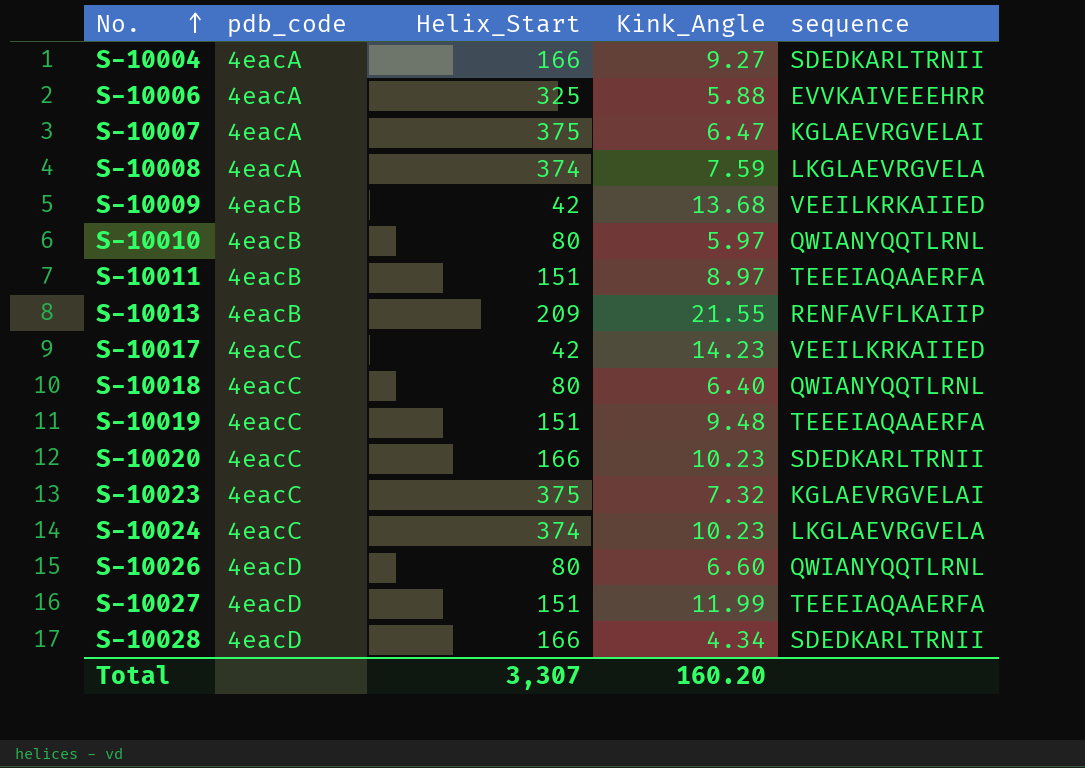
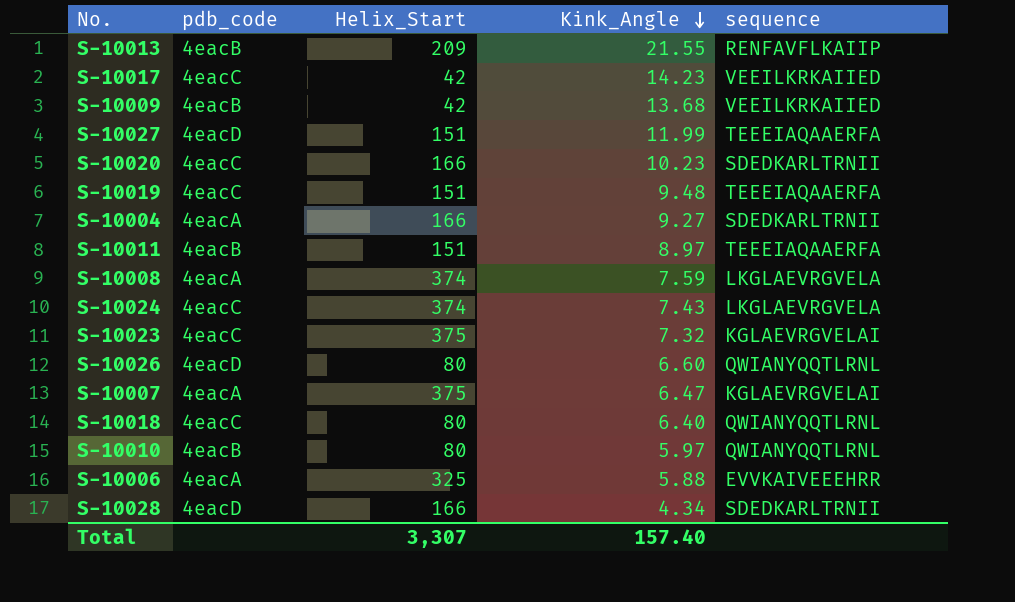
row order: No. ascending -> Kink_Angle descending
S-10024 | Kink_Angle: 10.23 -> 7.43
Total | Kink_Angle: 160.20 -> 157.40

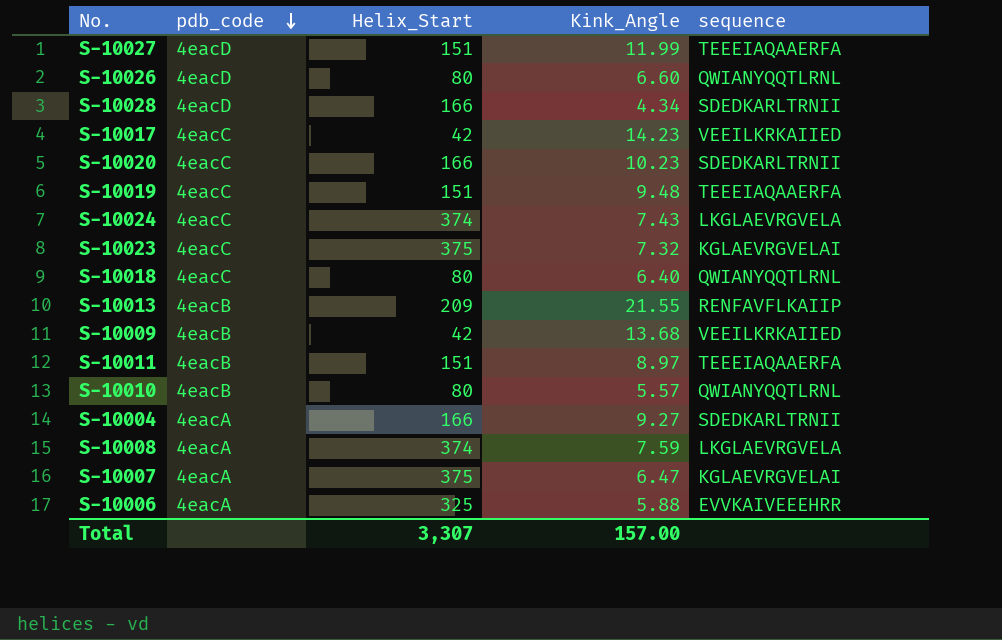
row order: Kink_Angle descending -> pdb_code descending
S-10010 | Kink_Angle: 5.97 -> 5.57
Total | Kink_Angle: 157.40 -> 157.00

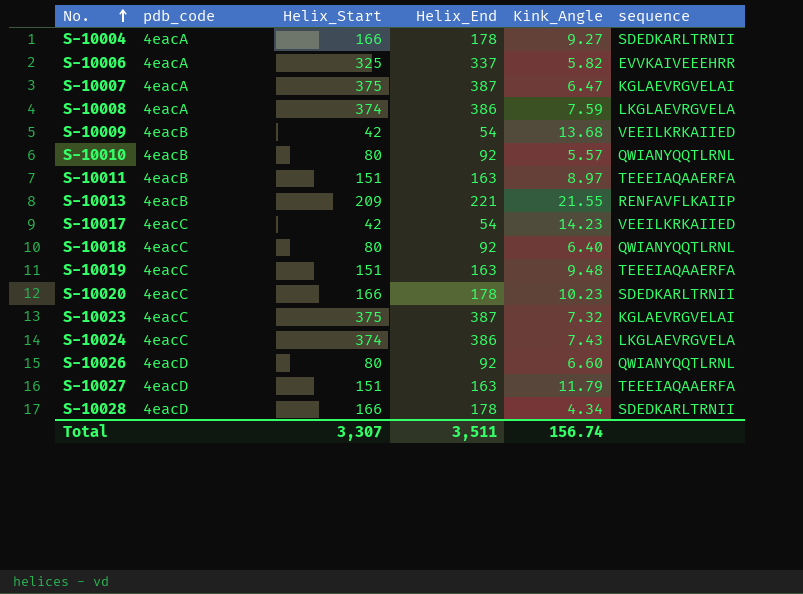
row order: pdb_code descending -> No. ascending
column Helix_End | position: none -> 4
S-10006 | Kink_Angle: 5.88 -> 5.82
S-10027 | Kink_Angle: 11.99 -> 11.79
Total | Kink_Angle: 157.00 -> 156.74

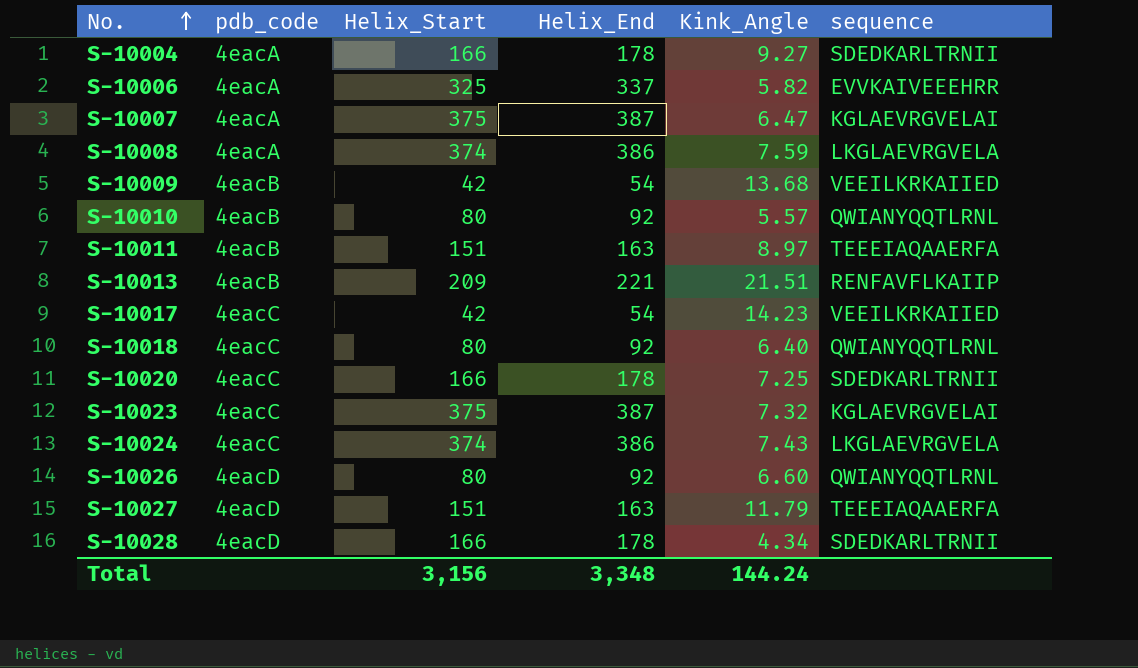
row S-10019: 4eacC | 151 | 163 | 9.48 | TEEEIAQAAERFA -> none
S-10013 | Kink_Angle: 21.55 -> 21.51
S-10020 | Kink_Angle: 10.23 -> 7.25
Total | Helix_Start: 3,307 -> 3,156
Total | Helix_End: 3,511 -> 3,348
Total | Kink_Angle: 156.74 -> 144.24

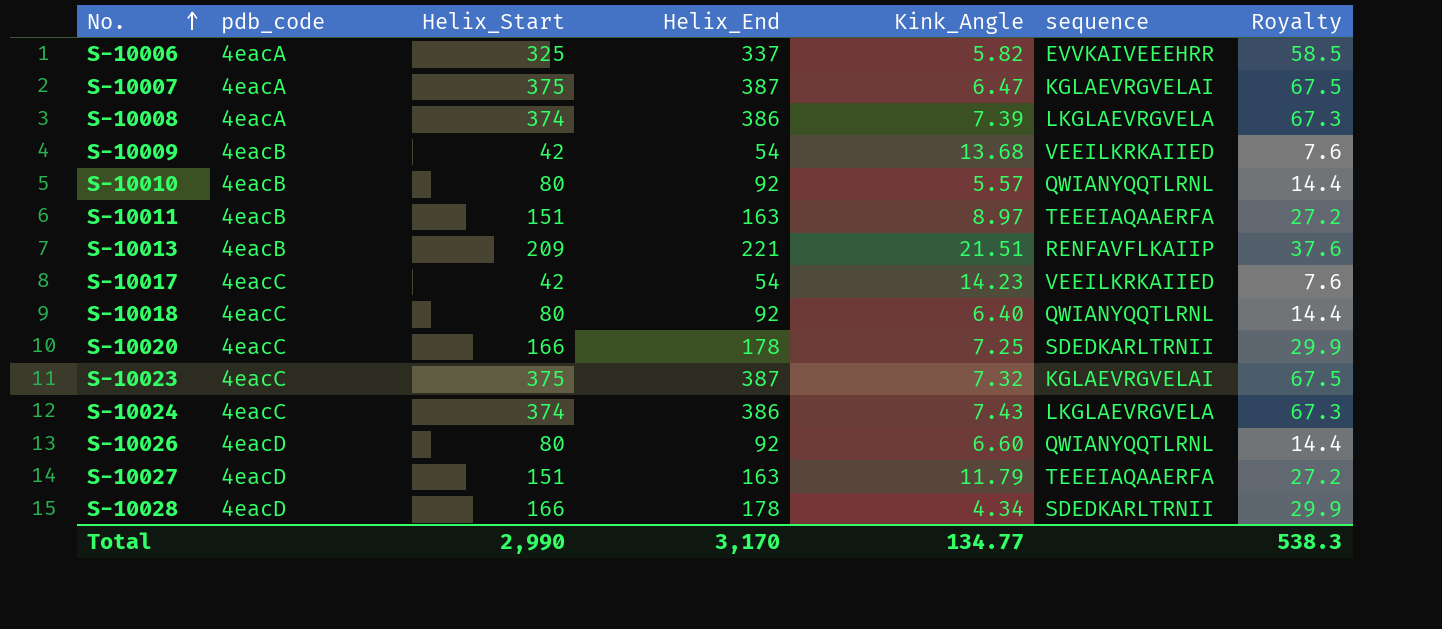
column Royalty | formula: none -> [Helix_Start] * 0.18
row S-10004: 4eacA | 166 | 178 | 9.27 | SDEDKARLTRNII -> none
S-10008 | Kink_Angle: 7.59 -> 7.39
Total | Helix_Start: 3,156 -> 2,990
Total | Helix_End: 3,348 -> 3,170
Total | Kink_Angle: 144.24 -> 134.77

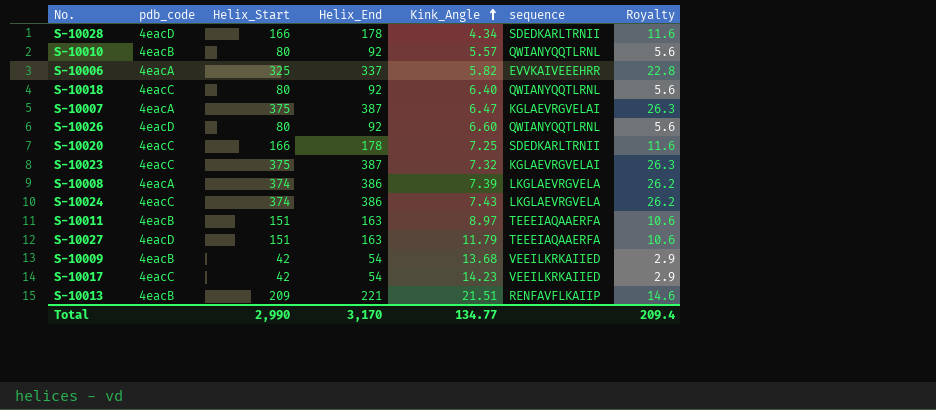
row order: No. ascending -> Kink_Angle ascending
column Royalty | formula: [Helix_Start] * 0.18 -> [Helix_Start] * 0.07
Total | Royalty: 538.3 -> 209.4

